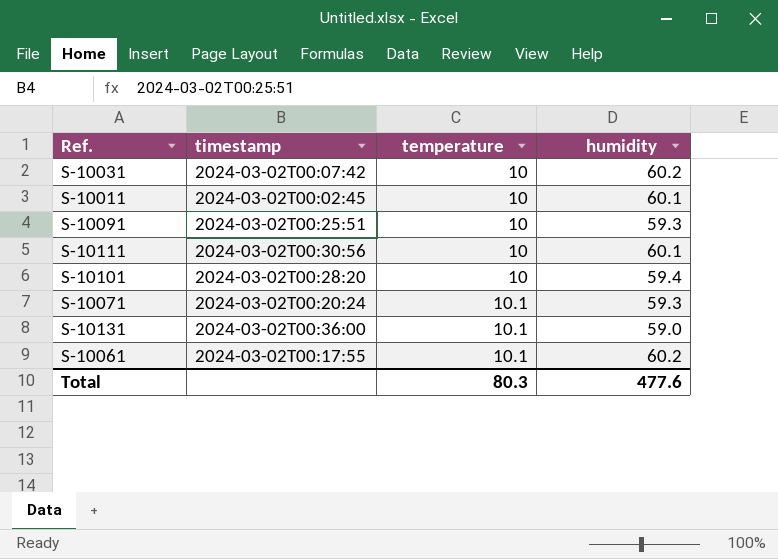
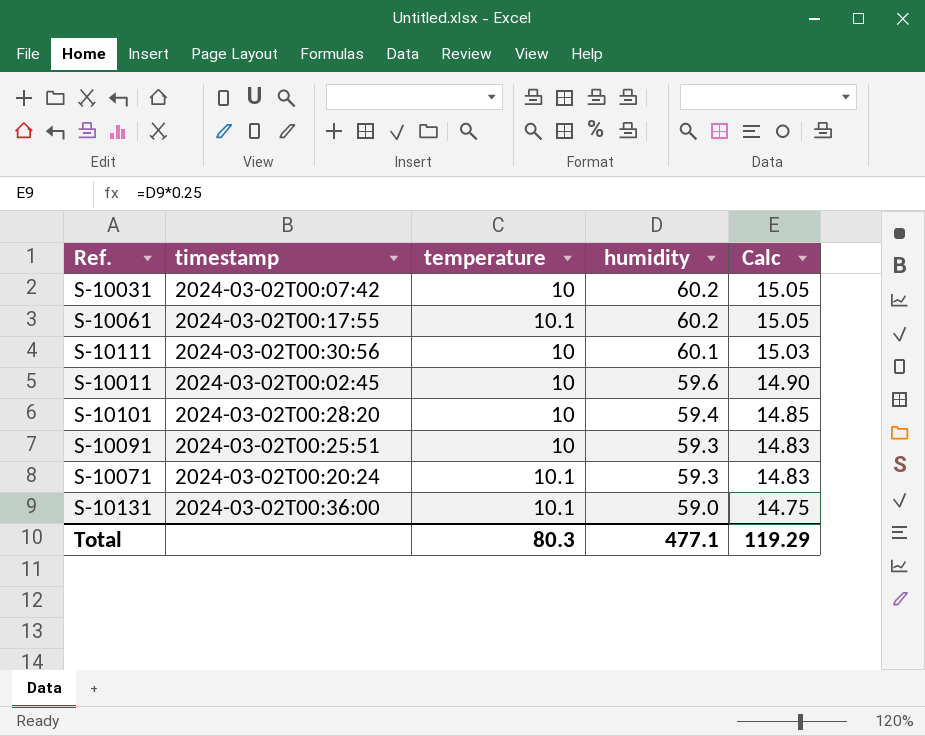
row order: temperature ascending -> humidity descending
column Calc | formula: none -> [humidity] * 0.25
S-10011 | humidity: 60.1 -> 59.6
Total | humidity: 477.6 -> 477.1

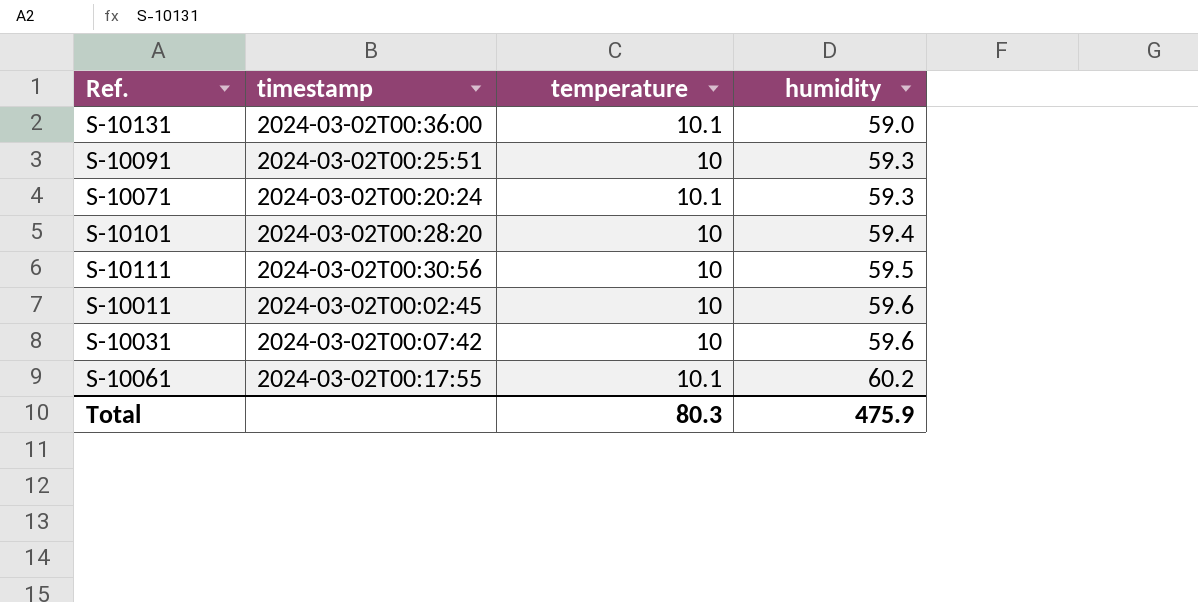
row order: humidity descending -> humidity ascending
column Calc | formula: [humidity] * 0.25 -> none
S-10111 | humidity: 60.1 -> 59.5
S-10031 | humidity: 60.2 -> 59.6
Total | humidity: 477.1 -> 475.9

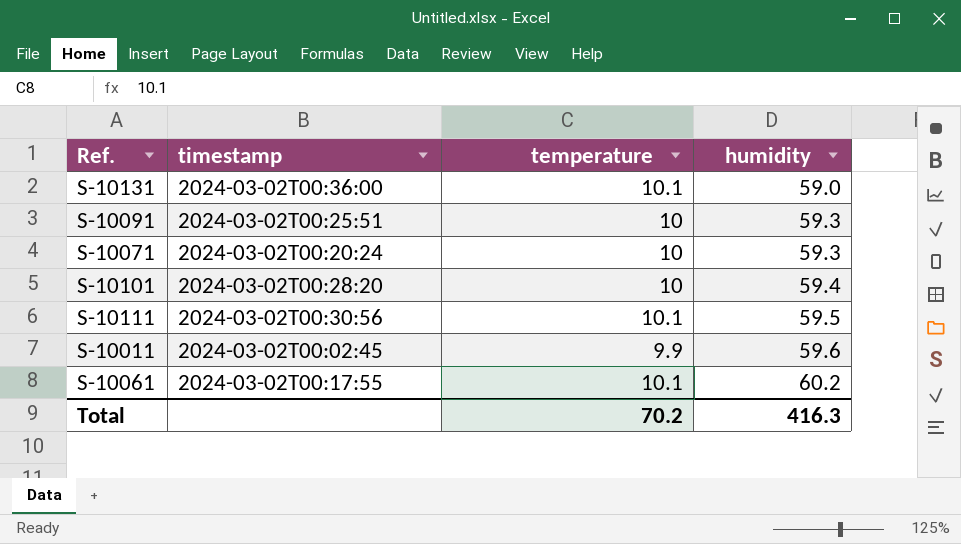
row S-10031: 2024-03-02T00:07:42 | 10 | 59.6 -> none
S-10071 | temperature: 10.1 -> 10
S-10111 | temperature: 10 -> 10.1
S-10011 | temperature: 10 -> 9.9
Total | temperature: 80.3 -> 70.2
Total | humidity: 475.9 -> 416.3

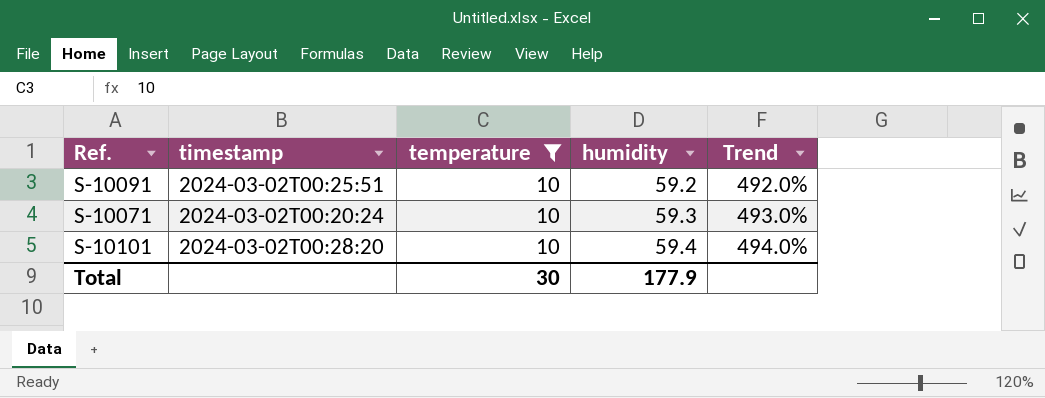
filter: none -> temperature = 10
column Trend | formula: none -> ([humidity] - [temperature]) / [temperature]
S-10091 | humidity: 59.3 -> 59.2
Total | temperature: 70.2 -> 30
Total | humidity: 416.3 -> 177.9

